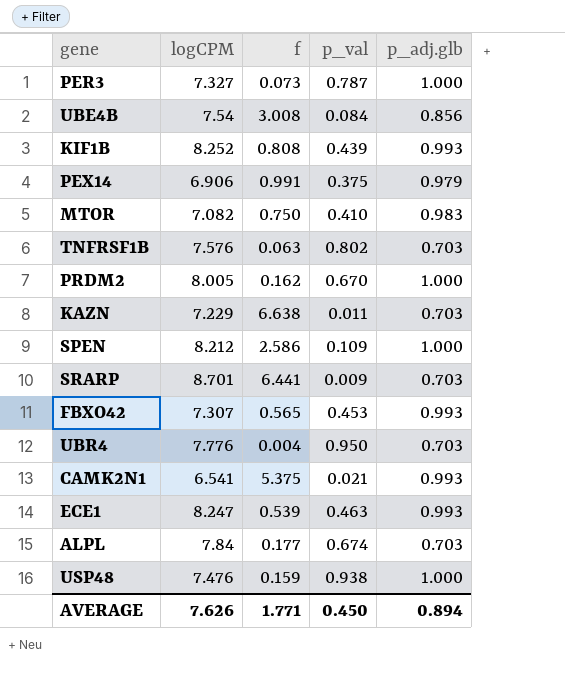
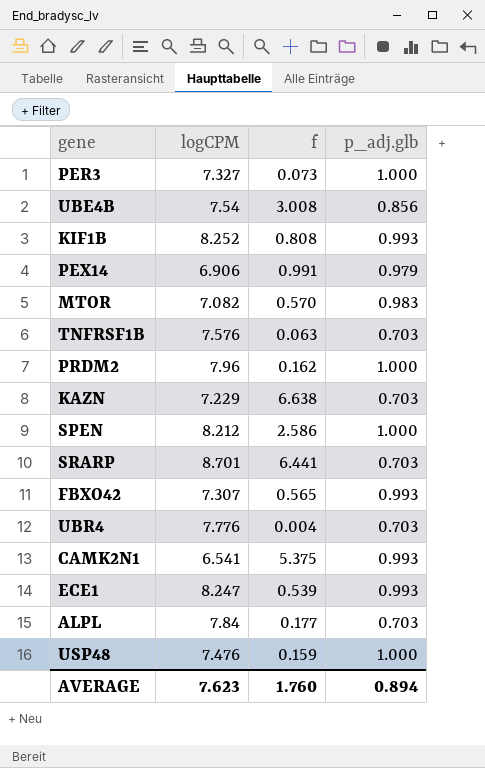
column p_val | position: 4 -> none
MTOR | f: 0.750 -> 0.570
PRDM2 | logCPM: 8.005 -> 7.96
AVERAGE | logCPM: 7.626 -> 7.623
AVERAGE | f: 1.771 -> 1.760

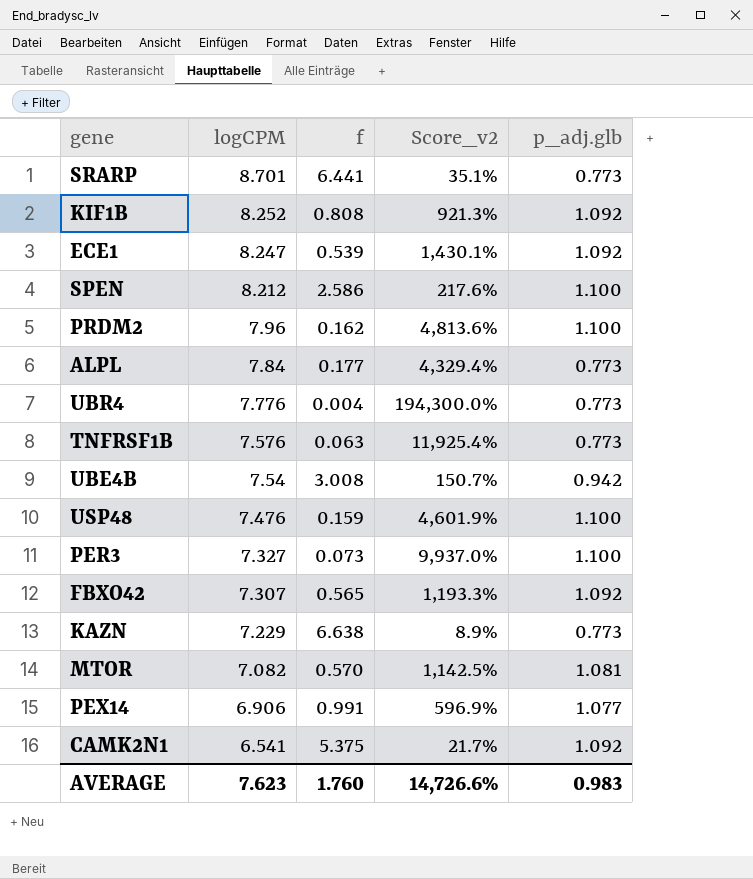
row order: none -> logCPM descending
column Score_v2 | formula: none -> ([logCPM] - [f]) / [f]
SRARP | p_adj.glb: 0.703 -> 0.773
KIF1B | p_adj.glb: 0.993 -> 1.092
ECE1 | p_adj.glb: 0.993 -> 1.092
SPEN | p_adj.glb: 1.000 -> 1.100
PRDM2 | p_adj.glb: 1.000 -> 1.100
ALPL | p_adj.glb: 0.703 -> 0.773
UBR4 | p_adj.glb: 0.703 -> 0.773
TNFRSF1B | p_adj.glb: 0.703 -> 0.773
UBE4B | p_adj.glb: 0.856 -> 0.942
USP48 | p_adj.glb: 1.000 -> 1.100
PER3 | p_adj.glb: 1.000 -> 1.100
FBXO42 | p_adj.glb: 0.993 -> 1.092
KAZN | p_adj.glb: 0.703 -> 0.773
MTOR | p_adj.glb: 0.983 -> 1.081
PEX14 | p_adj.glb: 0.979 -> 1.077
CAMK2N1 | p_adj.glb: 0.993 -> 1.092
AVERAGE | p_adj.glb: 0.894 -> 0.983

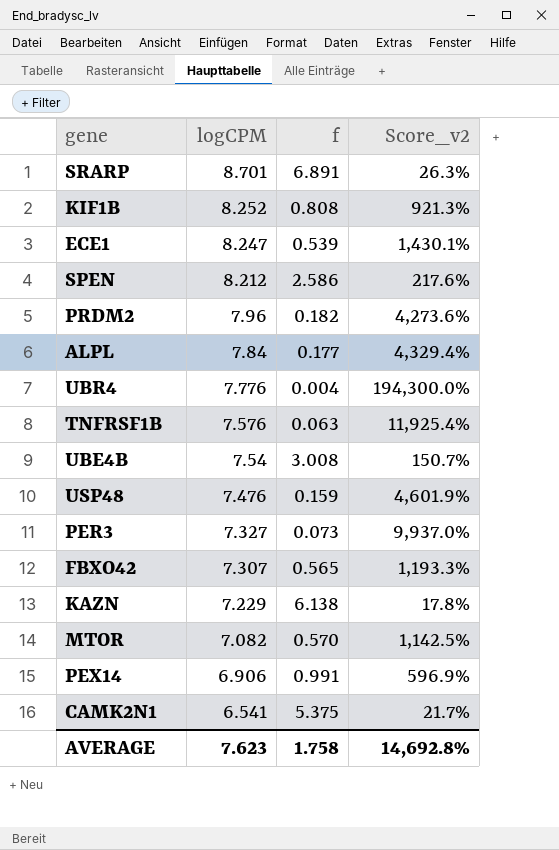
column p_adj.glb | position: 5 -> none
SRARP | f: 6.441 -> 6.891
SRARP | Score_v2: 35.1% -> 26.3%
PRDM2 | f: 0.162 -> 0.182
PRDM2 | Score_v2: 4,813.6% -> 4,273.6%
KAZN | f: 6.638 -> 6.138
KAZN | Score_v2: 8.9% -> 17.8%
AVERAGE | f: 1.760 -> 1.758
AVERAGE | Score_v2: 14,726.6% -> 14,692.8%

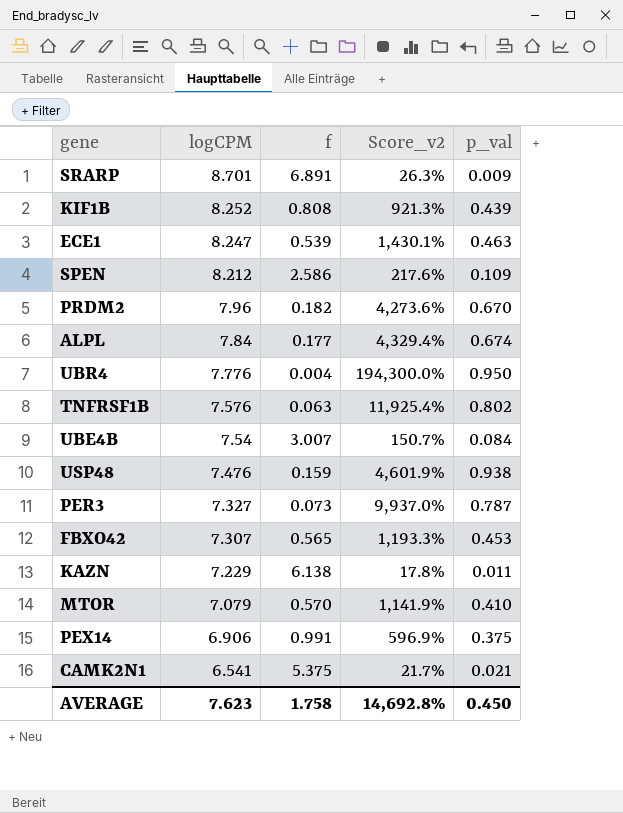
column p_val | position: none -> 5
UBE4B | f: 3.008 -> 3.007
MTOR | logCPM: 7.082 -> 7.079
MTOR | Score_v2: 1,142.5% -> 1,141.9%

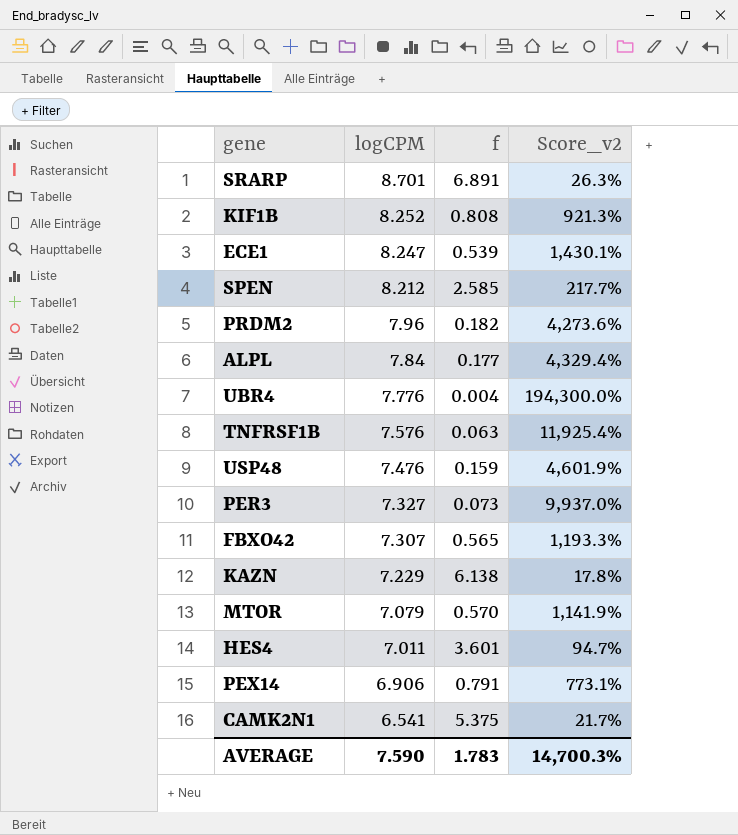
column p_val | position: 5 -> none
row UBE4B: 7.54 | 3.007 | 150.7% | 0.084 -> none
SPEN | f: 2.586 -> 2.585
SPEN | Score_v2: 217.6% -> 217.7%
row HES4: none -> 7.011 | 3.601 | 94.7%
PEX14 | f: 0.991 -> 0.791
PEX14 | Score_v2: 596.9% -> 773.1%
AVERAGE | logCPM: 7.623 -> 7.590
AVERAGE | f: 1.758 -> 1.783
AVERAGE | Score_v2: 14,692.8% -> 14,700.3%

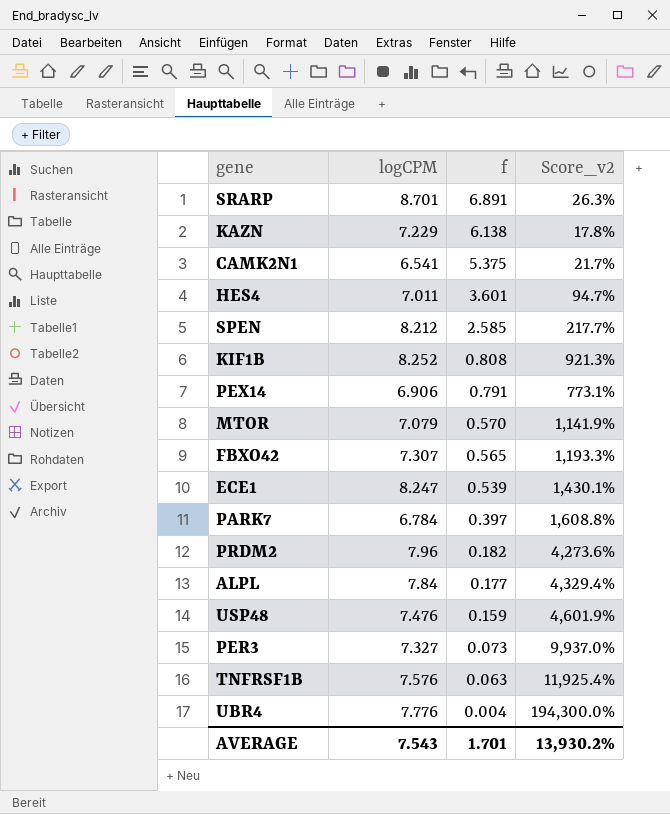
row order: logCPM descending -> f descending
row PARK7: none -> 6.784 | 0.397 | 1,608.8%
AVERAGE | logCPM: 7.590 -> 7.543
AVERAGE | f: 1.783 -> 1.701
AVERAGE | Score_v2: 14,700.3% -> 13,930.2%

